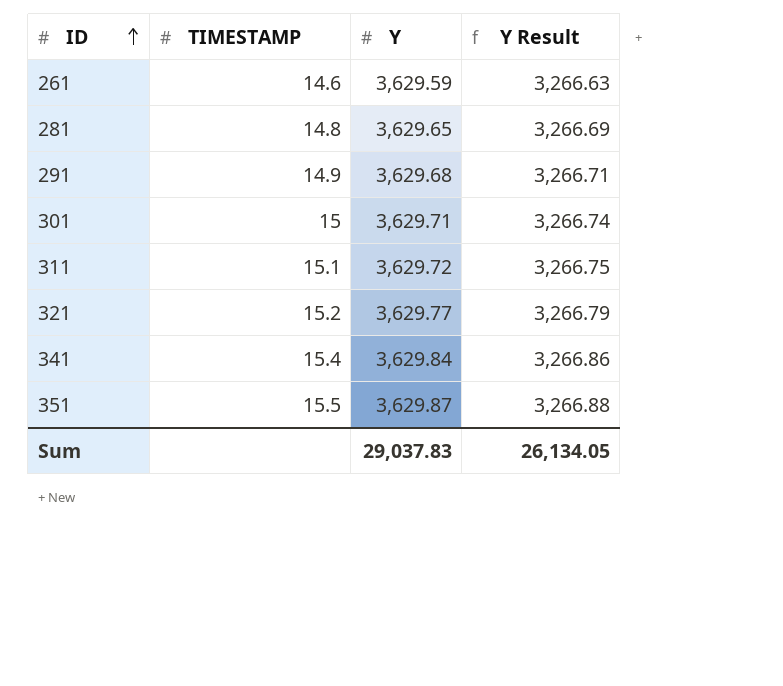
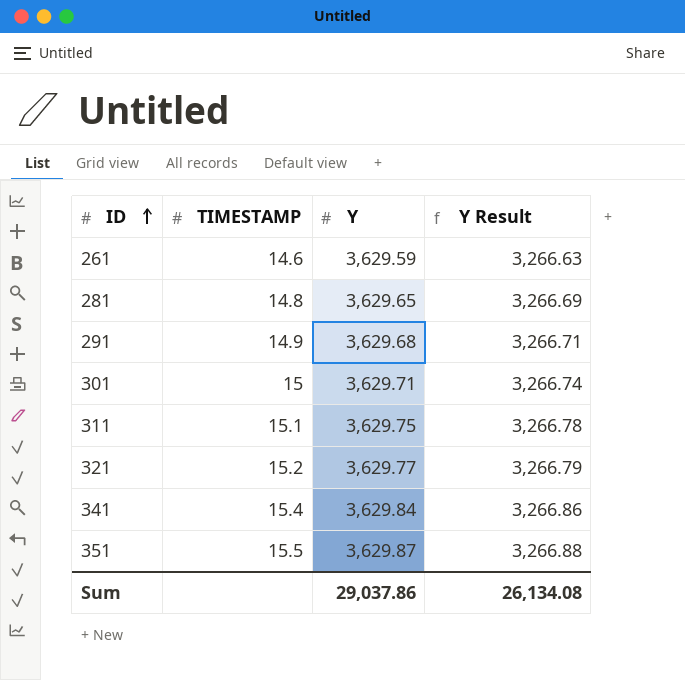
311 | Y: 3,629.72 -> 3,629.75
311 | Y Result: 3,266.75 -> 3,266.78
Sum | Y: 29,037.83 -> 29,037.86
Sum | Y Result: 26,134.05 -> 26,134.08

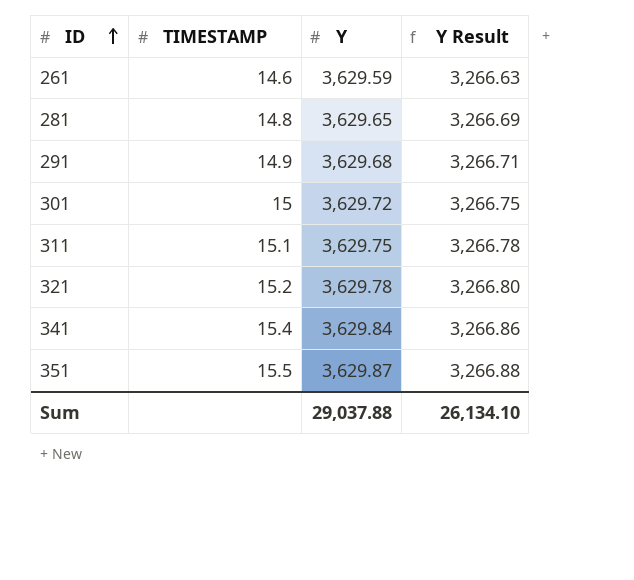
301 | Y: 3,629.71 -> 3,629.72
301 | Y Result: 3,266.74 -> 3,266.75
321 | Y: 3,629.77 -> 3,629.78
321 | Y Result: 3,266.79 -> 3,266.80
Sum | Y: 29,037.86 -> 29,037.88
Sum | Y Result: 26,134.08 -> 26,134.10

